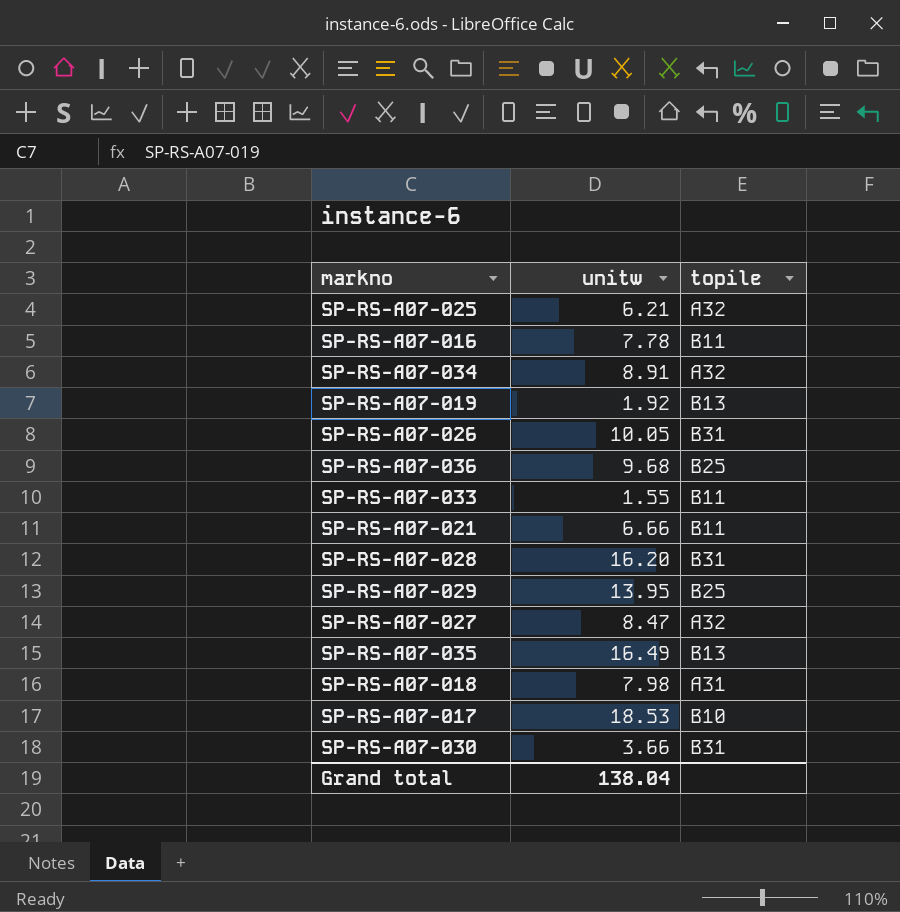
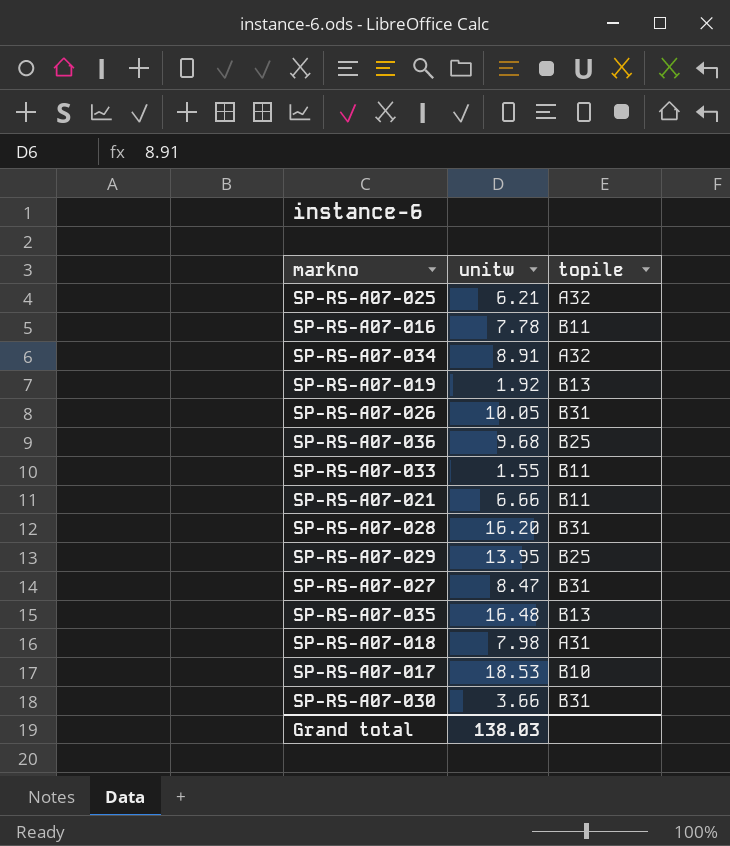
SP-RS-A07-027 | topile: A32 -> B31
SP-RS-A07-035 | unitw: 16.49 -> 16.48
Grand total | unitw: 138.04 -> 138.03

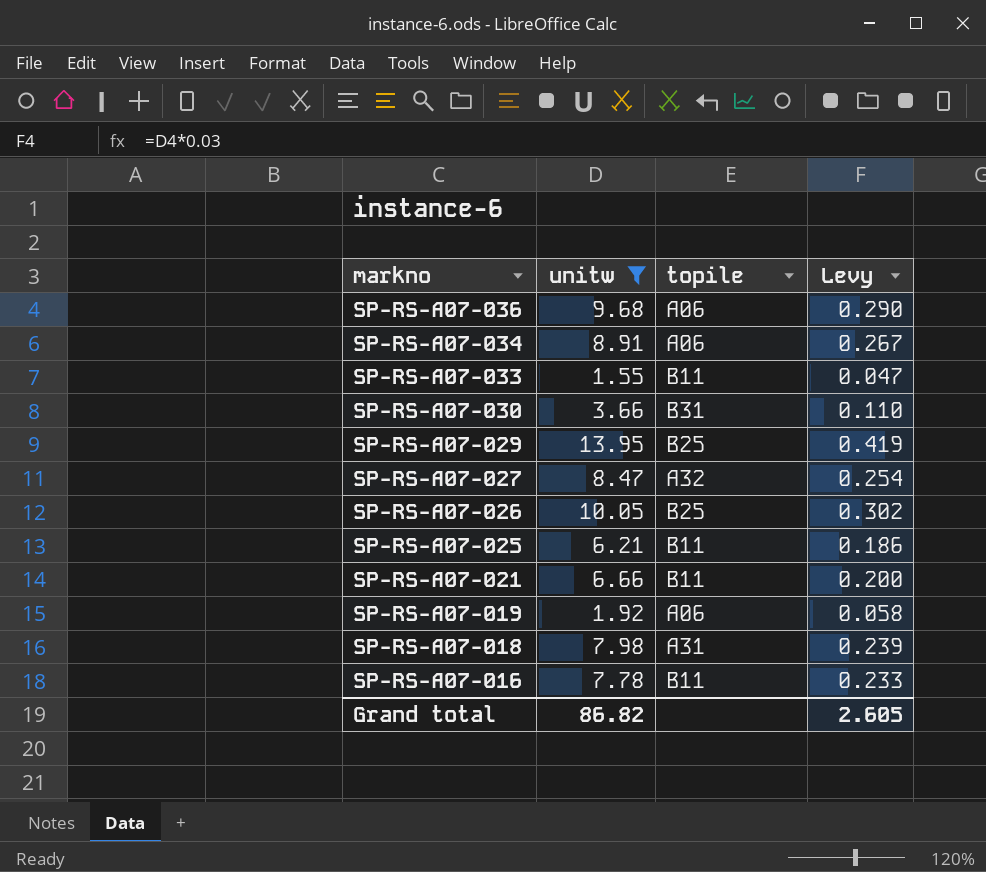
filter: none -> unitw <= 13.95
row order: none -> markno descending
column Levy | formula: none -> [unitw] * 0.03
SP-RS-A07-036 | topile: B25 -> A06
SP-RS-A07-034 | topile: A32 -> A06
SP-RS-A07-027 | topile: B31 -> A32
SP-RS-A07-026 | topile: B31 -> B25
SP-RS-A07-025 | topile: A32 -> B11
SP-RS-A07-019 | topile: B13 -> A06
Grand total | unitw: 138.03 -> 86.82

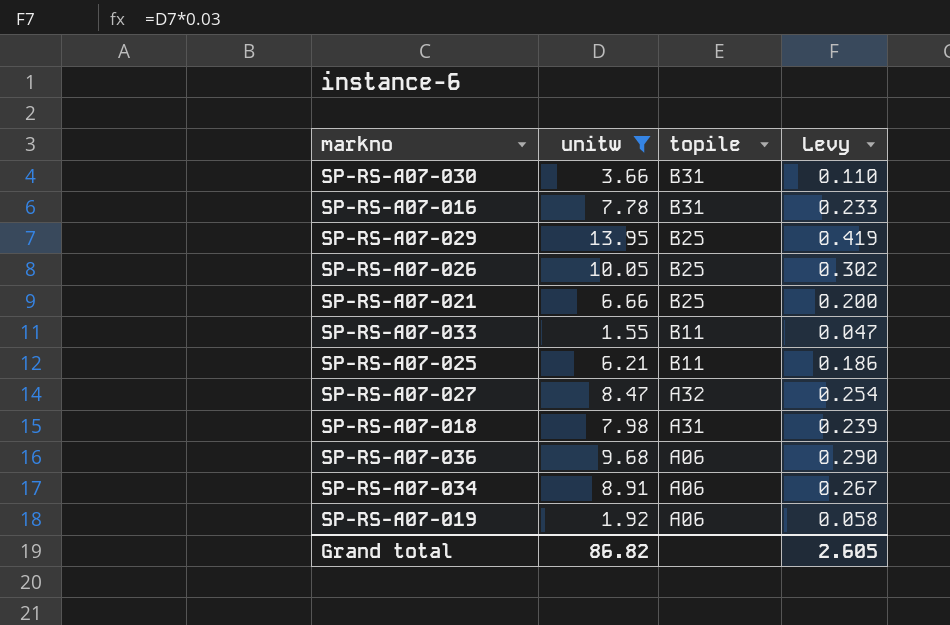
row order: markno descending -> topile descending
SP-RS-A07-016 | topile: B11 -> B31
SP-RS-A07-021 | topile: B11 -> B25

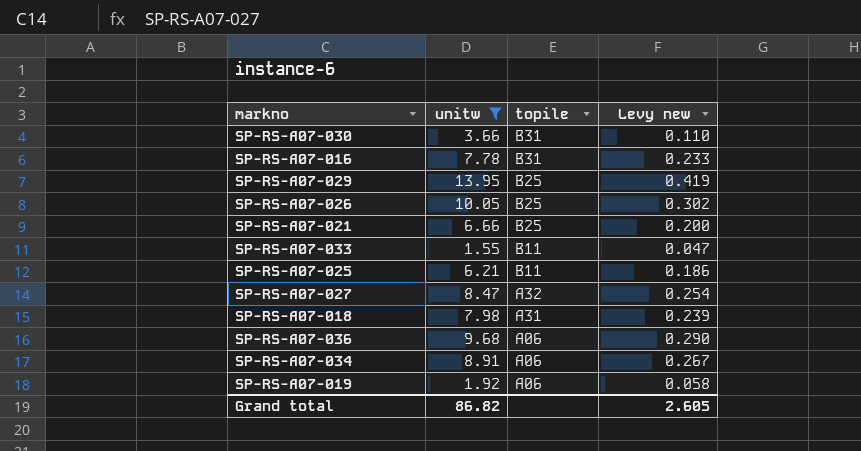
column name: Levy -> Levy new

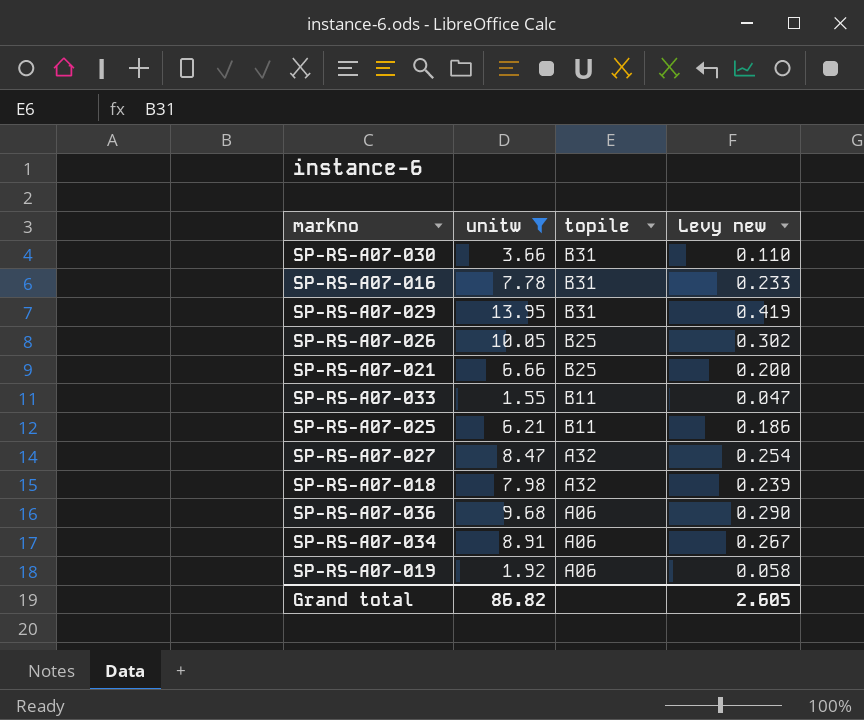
SP-RS-A07-029 | topile: B25 -> B31
SP-RS-A07-018 | topile: A31 -> A32

